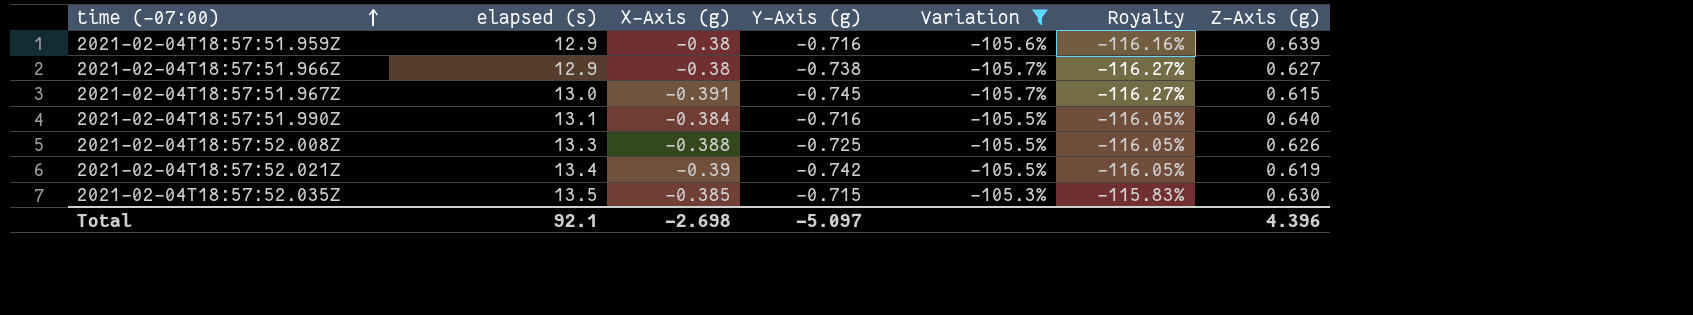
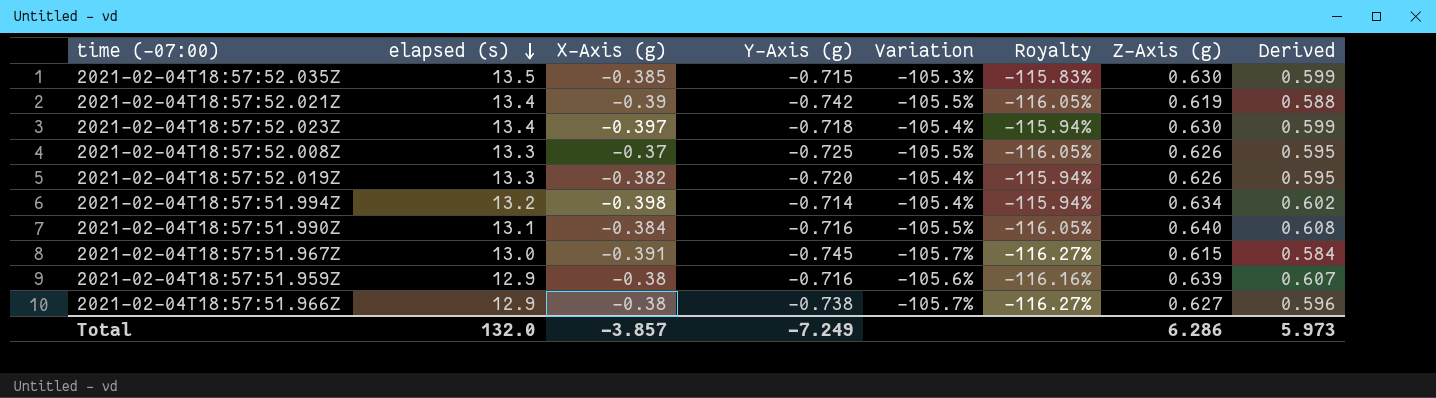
filter: Variation != -105.4% -> none
row order: time (-07:00) ascending -> elapsed (s) descending
column Derived | formula: none -> [Z-Axis (g)] * 0.95
2021-02-04T18:57:52.008Z | X-Axis (g): -0.388 -> -0.37
Total | elapsed (s): 92.1 -> 132.0
Total | X-Axis (g): -2.698 -> -3.857
Total | Y-Axis (g): -5.097 -> -7.249
Total | Z-Axis (g): 4.396 -> 6.286

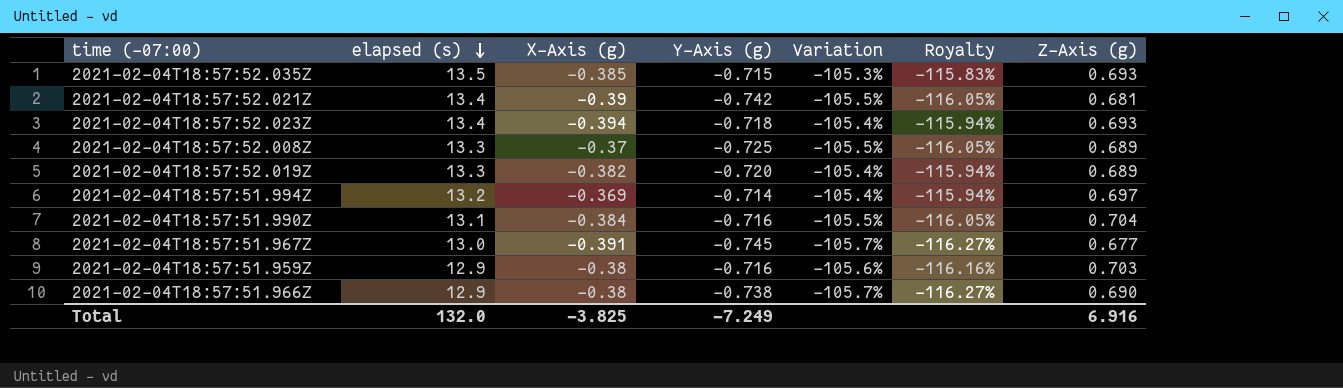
column Derived | formula: [Z-Axis (g)] * 0.95 -> none
2021-02-04T18:57:52.035Z | Z-Axis (g): 0.630 -> 0.693
2021-02-04T18:57:52.021Z | Z-Axis (g): 0.619 -> 0.681
2021-02-04T18:57:52.023Z | X-Axis (g): -0.397 -> -0.394
2021-02-04T18:57:52.023Z | Z-Axis (g): 0.630 -> 0.693
2021-02-04T18:57:52.008Z | Z-Axis (g): 0.626 -> 0.689
2021-02-04T18:57:52.019Z | Z-Axis (g): 0.626 -> 0.689
2021-02-04T18:57:51.994Z | X-Axis (g): -0.398 -> -0.369
2021-02-04T18:57:51.994Z | Z-Axis (g): 0.634 -> 0.697
2021-02-04T18:57:51.990Z | Z-Axis (g): 0.640 -> 0.704
2021-02-04T18:57:51.967Z | Z-Axis (g): 0.615 -> 0.677
2021-02-04T18:57:51.959Z | Z-Axis (g): 0.639 -> 0.703
2021-02-04T18:57:51.966Z | Z-Axis (g): 0.627 -> 0.690
Total | X-Axis (g): -3.857 -> -3.825
Total | Z-Axis (g): 6.286 -> 6.916

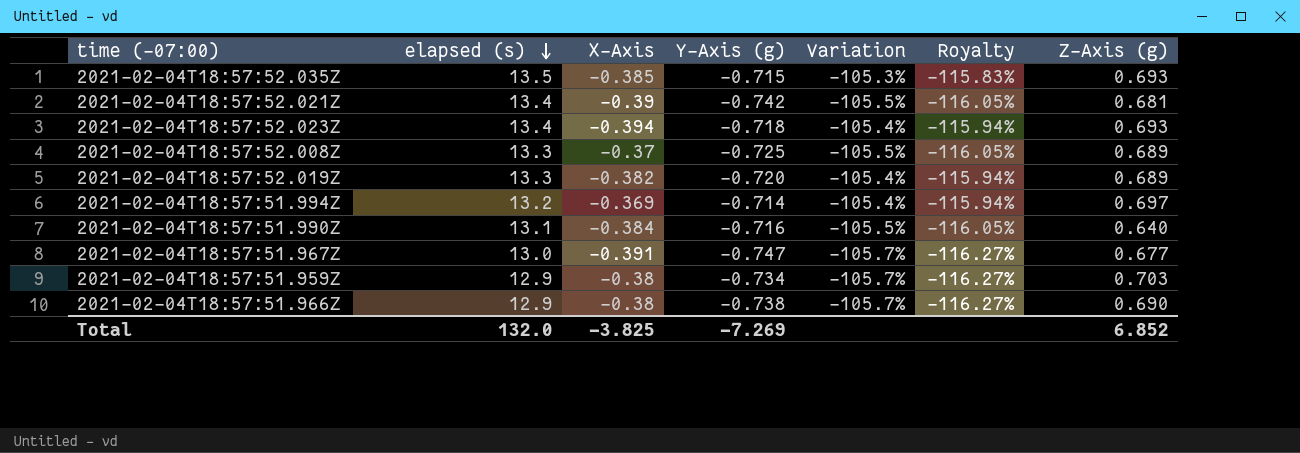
column name: X-Axis (g) -> X-Axis
2021-02-04T18:57:51.990Z | Z-Axis (g): 0.704 -> 0.640
2021-02-04T18:57:51.967Z | Y-Axis (g): -0.745 -> -0.747
2021-02-04T18:57:51.959Z | Y-Axis (g): -0.716 -> -0.734
2021-02-04T18:57:51.959Z | Variation: -105.6% -> -105.7%
2021-02-04T18:57:51.959Z | Royalty: -116.16% -> -116.27%
Total | Y-Axis (g): -7.249 -> -7.269
Total | Z-Axis (g): 6.916 -> 6.852

